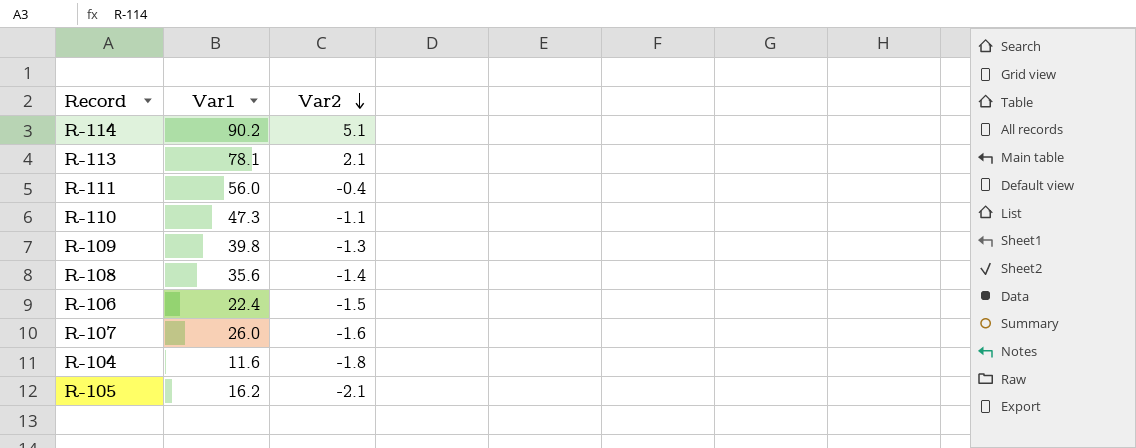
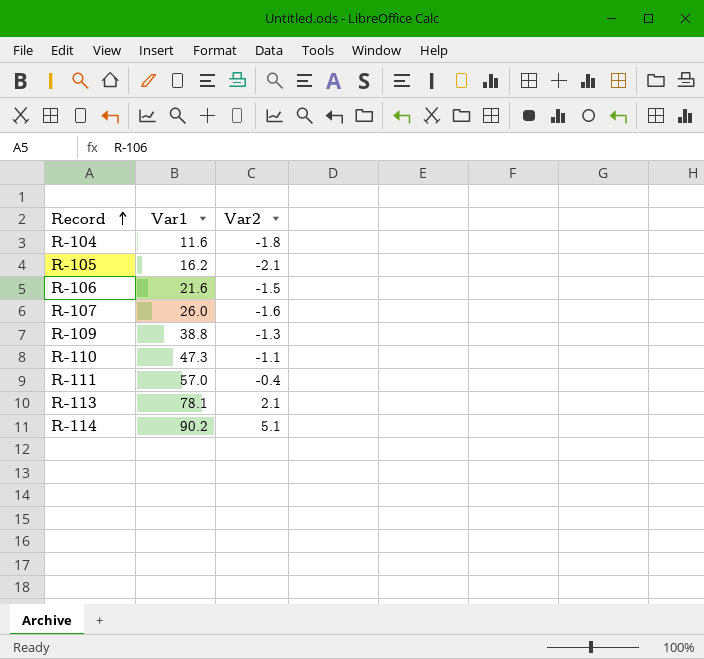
row order: Var2 descending -> Record ascending
row R-108: 35.6 | -1.4 -> none
R-106 | Var1: 22.4 -> 21.6
R-109 | Var1: 39.8 -> 38.8
R-111 | Var1: 56.0 -> 57.0

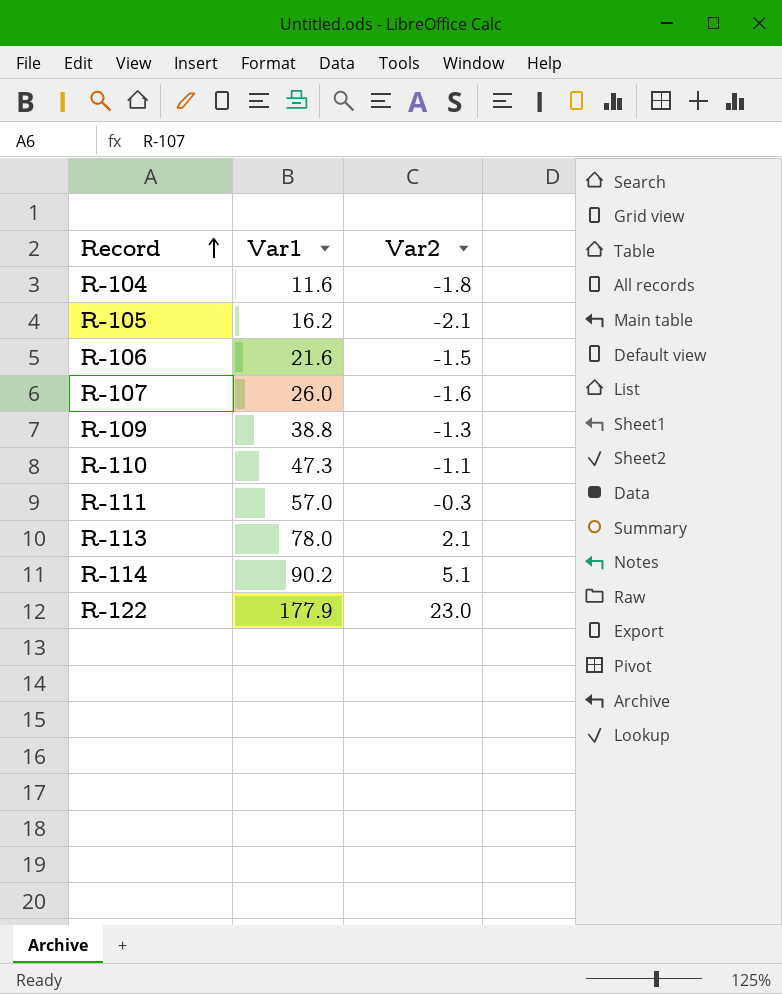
R-111 | Var2: -0.4 -> -0.3
R-113 | Var1: 78.1 -> 78.0
row R-122: none -> 177.9 | 23.0

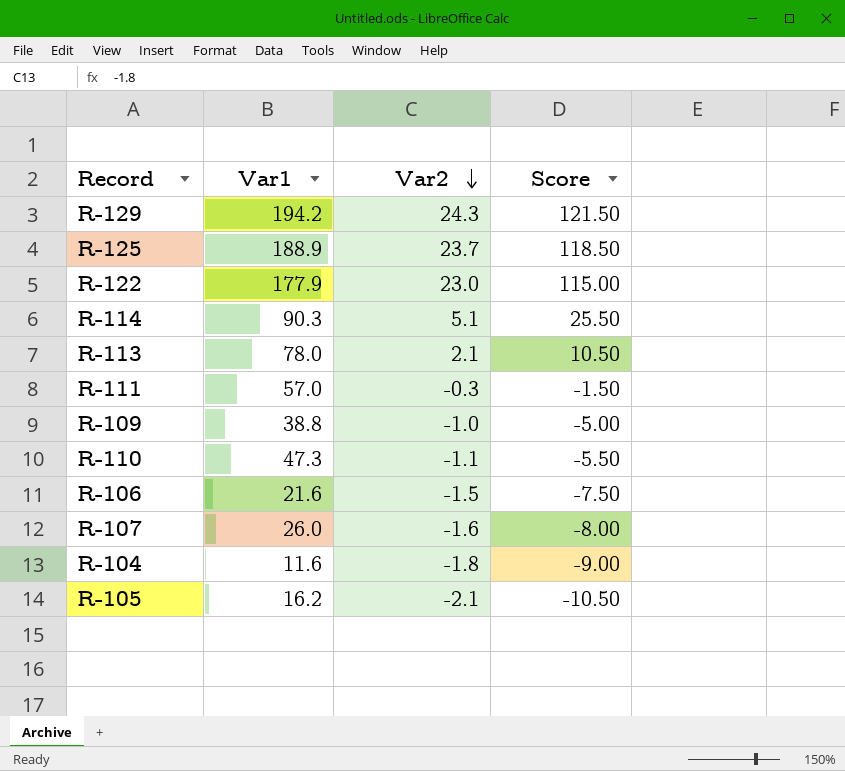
row order: Record ascending -> Var2 descending
column Score | formula: none -> [Var2] * 5
row R-129: none -> 194.2 | 24.3 | 121.50
row R-125: none -> 188.9 | 23.7 | 118.50
R-114 | Var1: 90.2 -> 90.3
R-109 | Var2: -1.3 -> -1.0

